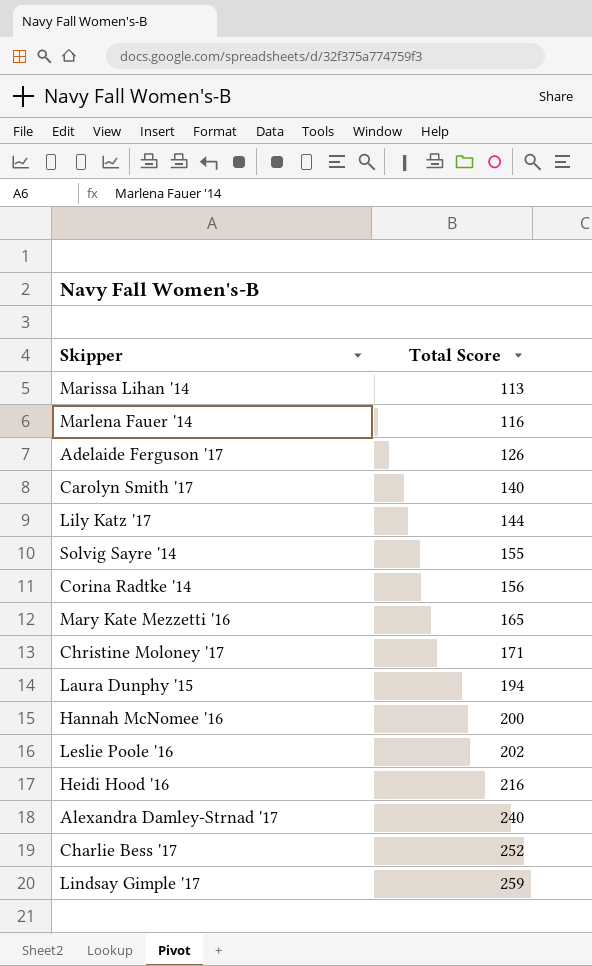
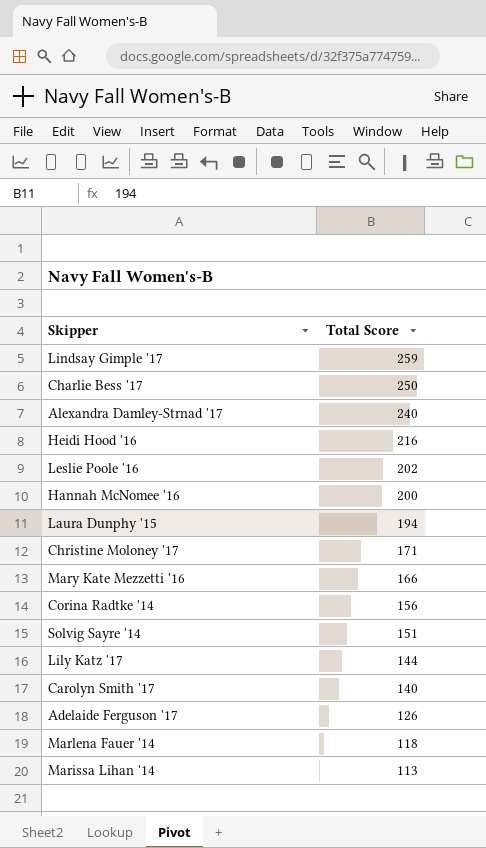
row order: Total Score ascending -> Total Score descending
Charlie Bess '17 | Total Score: 252 -> 250
Mary Kate Mezzetti '16 | Total Score: 165 -> 166
Solvig Sayre '14 | Total Score: 155 -> 151
Marlena Fauer '14 | Total Score: 116 -> 118

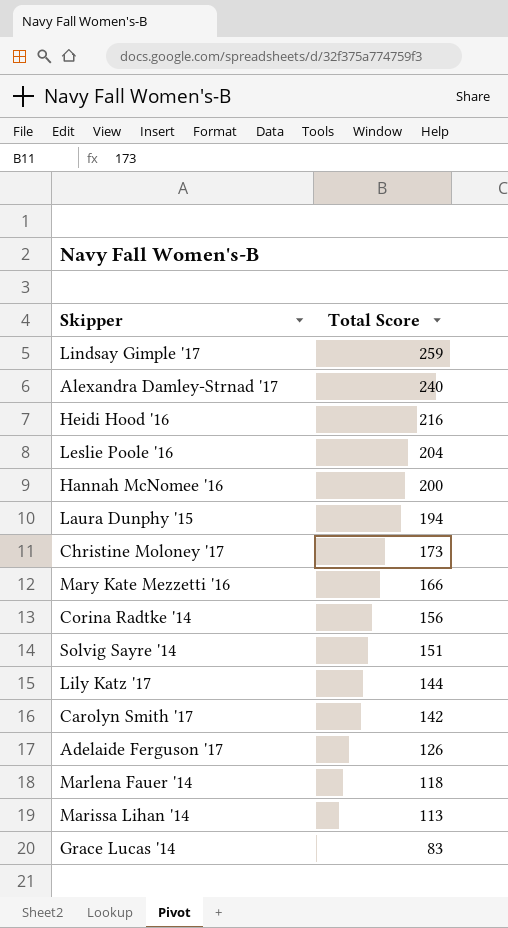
row Charlie Bess '17: 250 -> none
Leslie Poole '16 | Total Score: 202 -> 204
Christine Moloney '17 | Total Score: 171 -> 173
Carolyn Smith '17 | Total Score: 140 -> 142
row Grace Lucas '14: none -> 83

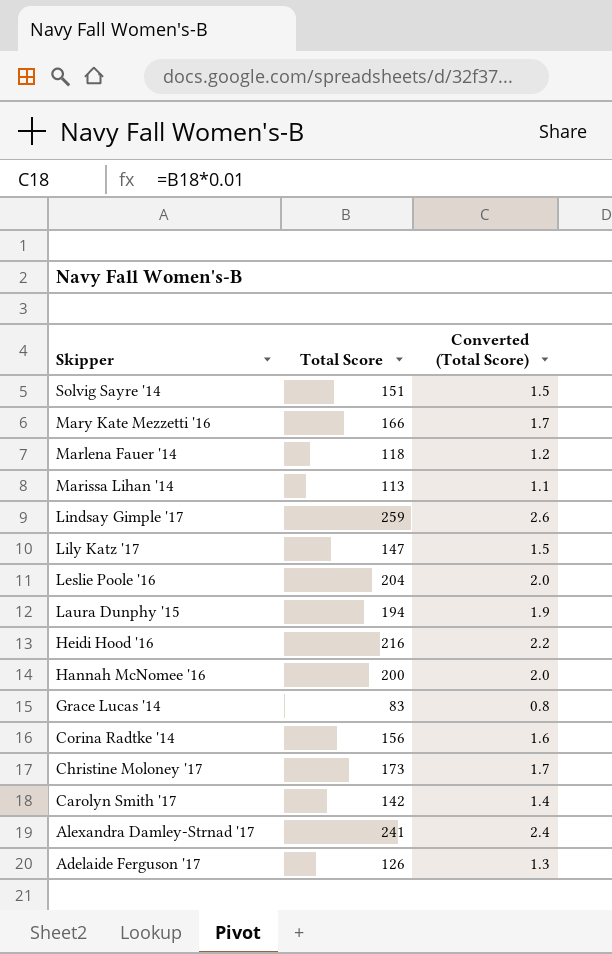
row order: Total Score descending -> Skipper descending
column Converted (Total Score) | formula: none -> [Total Score] * 0.01
Lily Katz '17 | Total Score: 144 -> 147
Alexandra Damley-Strnad '17 | Total Score: 240 -> 241

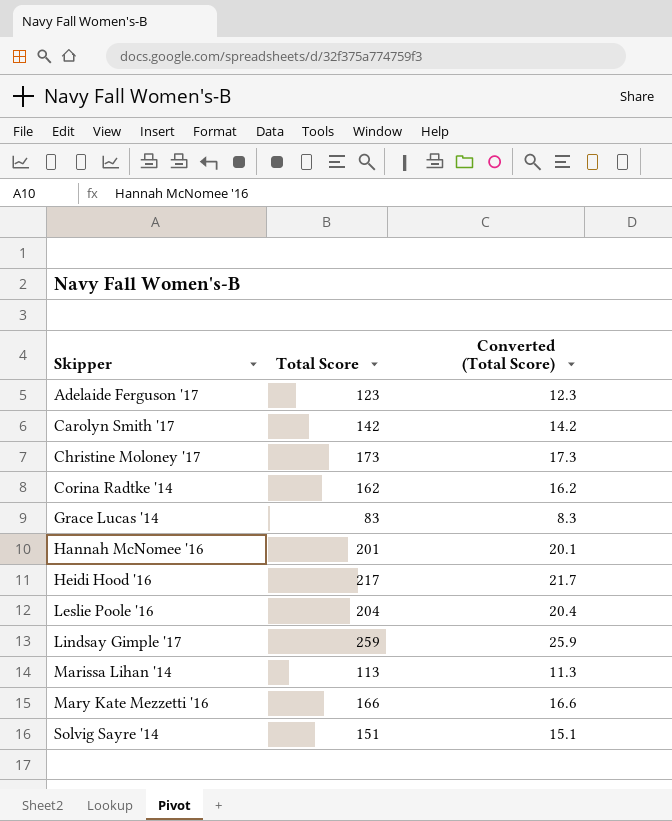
row order: Skipper descending -> Skipper ascending
column Converted (Total Score) | formula: [Total Score] * 0.01 -> [Total Score] * 0.1
row Marlena Fauer '14: 118 | 1.2 -> none
row Lily Katz '17: 147 | 1.5 -> none
row Laura Dunphy '15: 194 | 1.9 -> none
row Alexandra Damley-Strnad '17: 241 | 2.4 -> none
Adelaide Ferguson '17 | Total Score: 126 -> 123
Corina Radtke '14 | Total Score: 156 -> 162
Hannah McNomee '16 | Total Score: 200 -> 201
Heidi Hood '16 | Total Score: 216 -> 217

